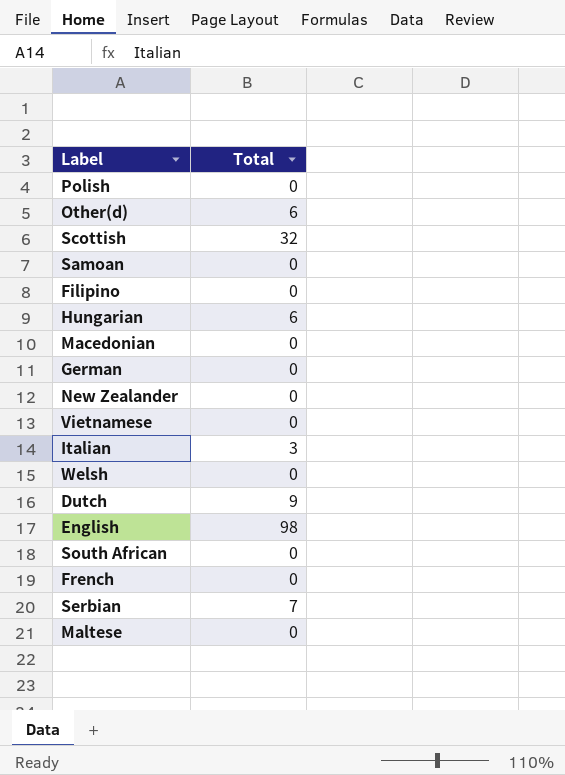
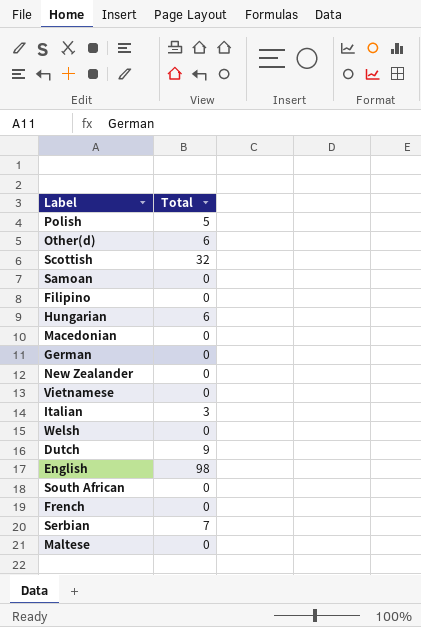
Polish | Total: 0 -> 5

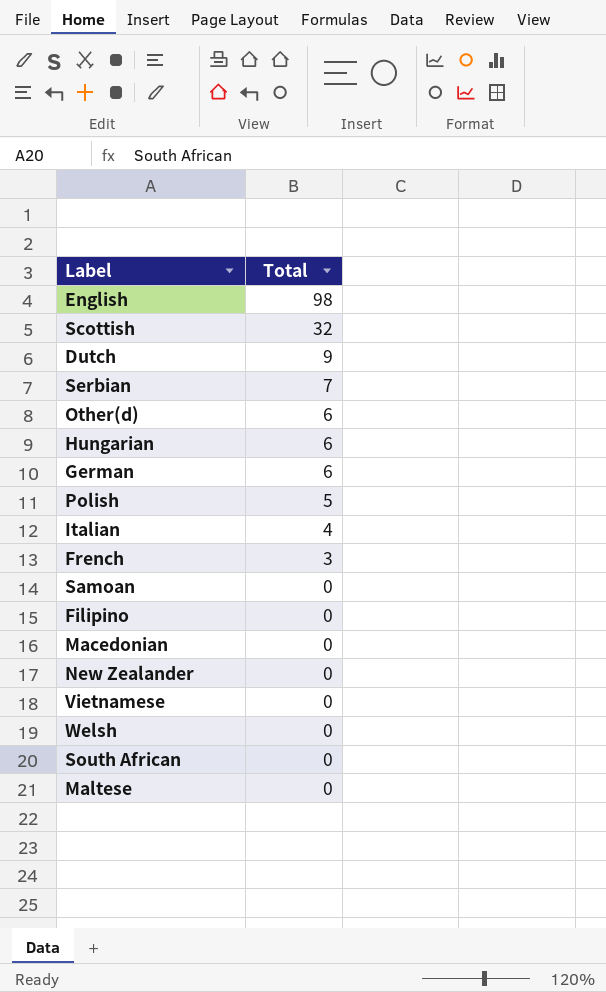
row order: none -> Total descending
German | Total: 0 -> 6
Italian | Total: 3 -> 4
French | Total: 0 -> 3

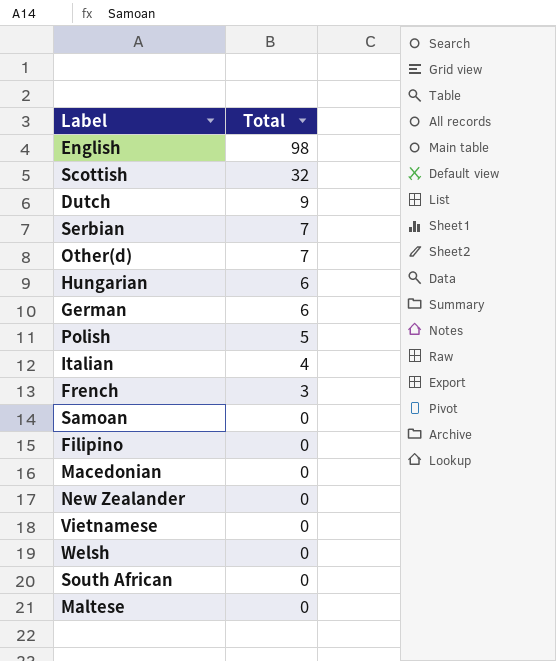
Other(d) | Total: 6 -> 7

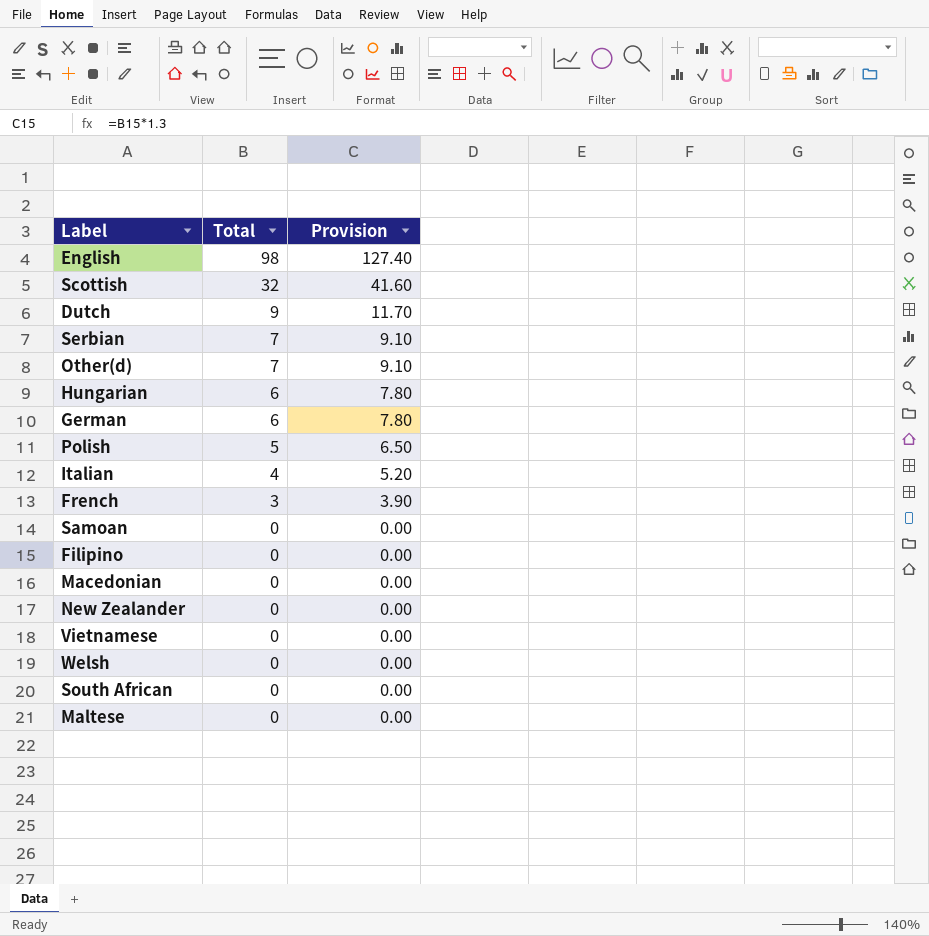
column Provision | formula: none -> [Total] * 1.3

